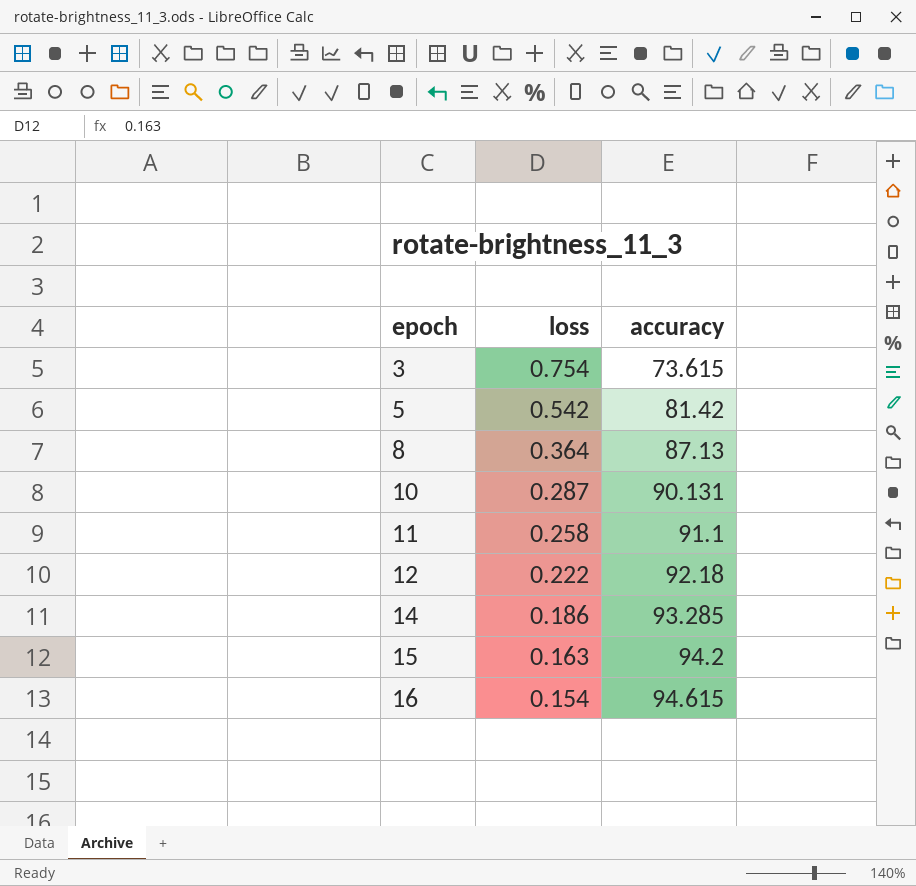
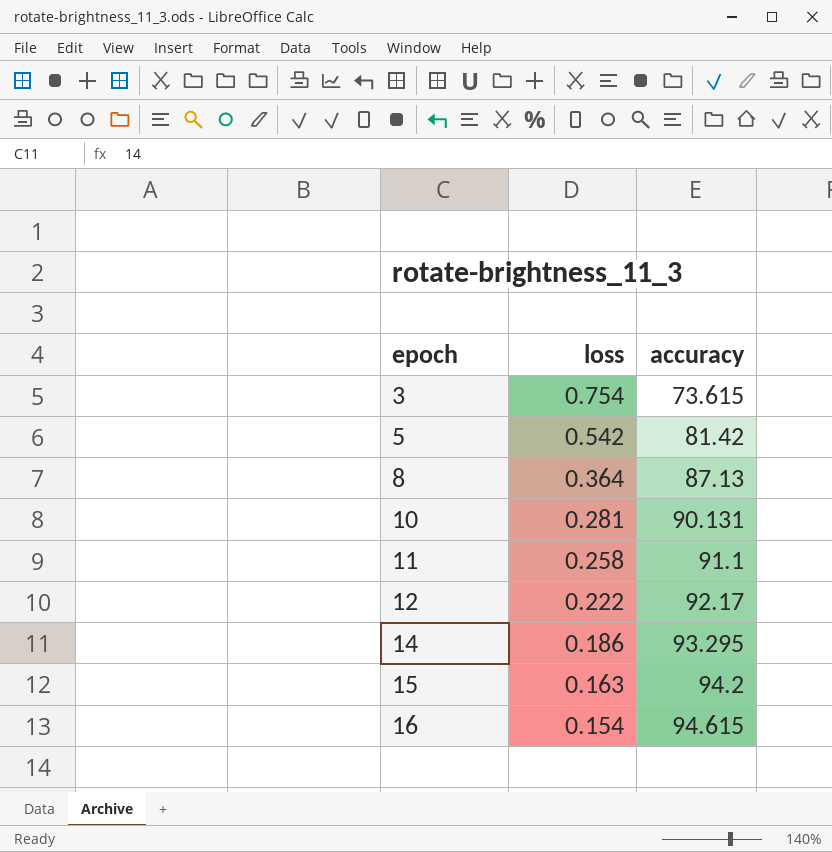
10 | loss: 0.287 -> 0.281
12 | accuracy: 92.18 -> 92.17
14 | accuracy: 93.285 -> 93.295

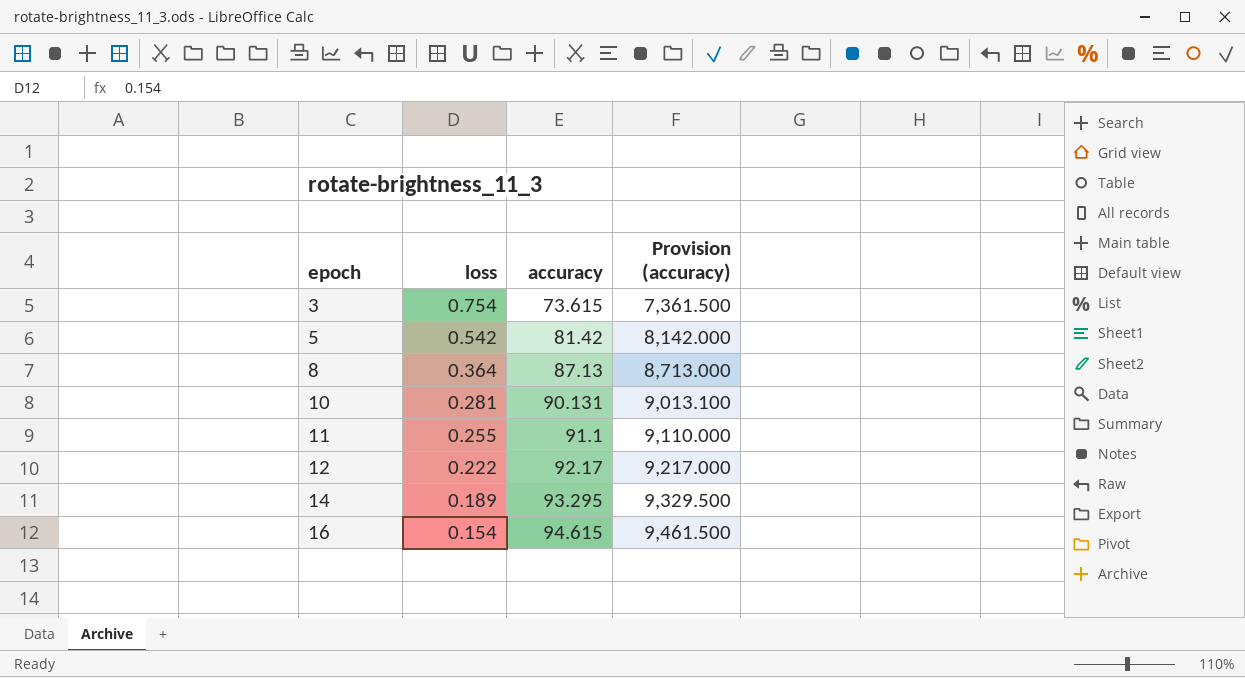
column Provision (accuracy) | formula: none -> [accuracy] * 100
row 15: 0.163 | 94.2 -> none
11 | loss: 0.258 -> 0.255
14 | loss: 0.186 -> 0.189

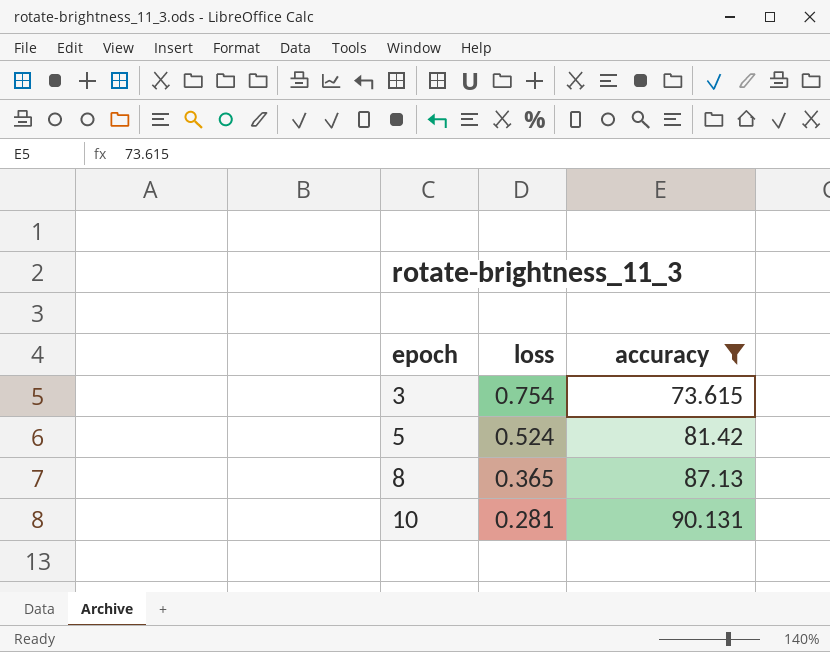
filter: none -> accuracy <= 90.131
column Provision (accuracy) | formula: [accuracy] * 100 -> none
5 | loss: 0.542 -> 0.524
8 | loss: 0.364 -> 0.365

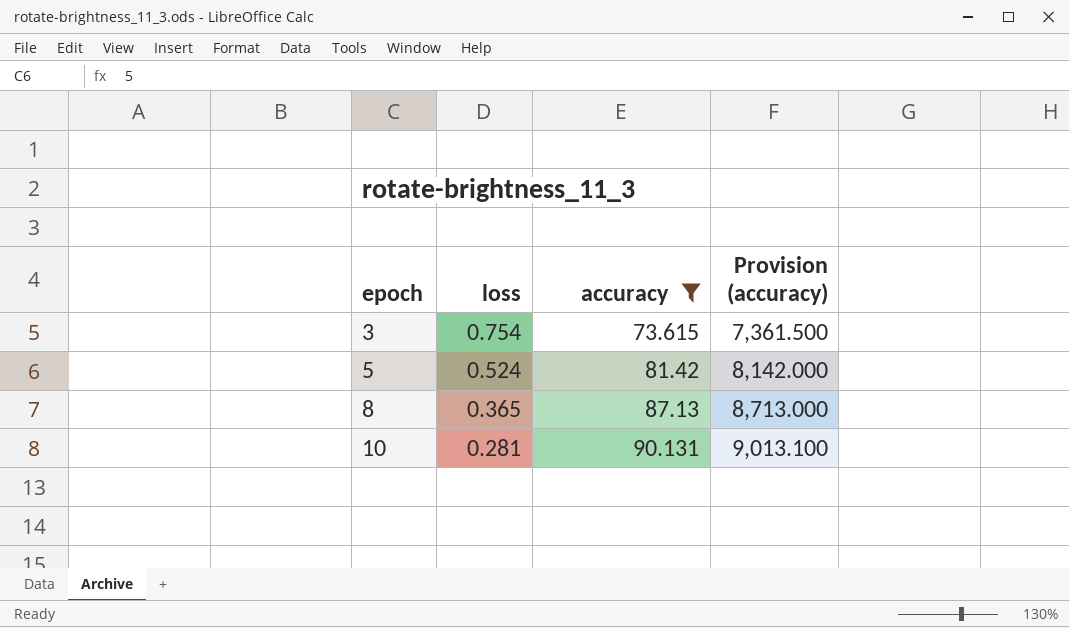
column Provision (accuracy) | formula: none -> [accuracy] * 100

